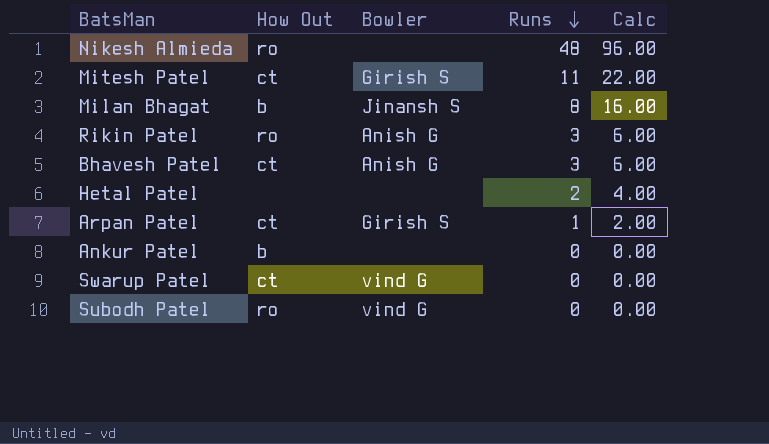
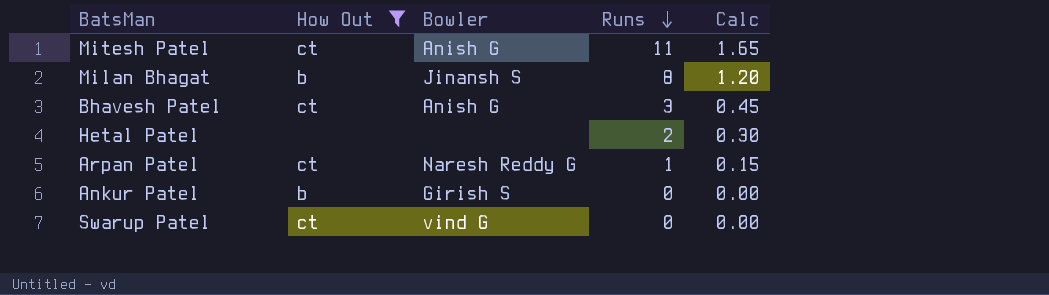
filter: none -> How Out != ro
column Calc | formula: [Runs] * 2 -> [Runs] * 0.15
Mitesh Patel | Bowler: Girish S -> Anish G
Arpan Patel | Bowler: Girish S -> Naresh Reddy G
Ankur Patel | Bowler: none -> Girish S

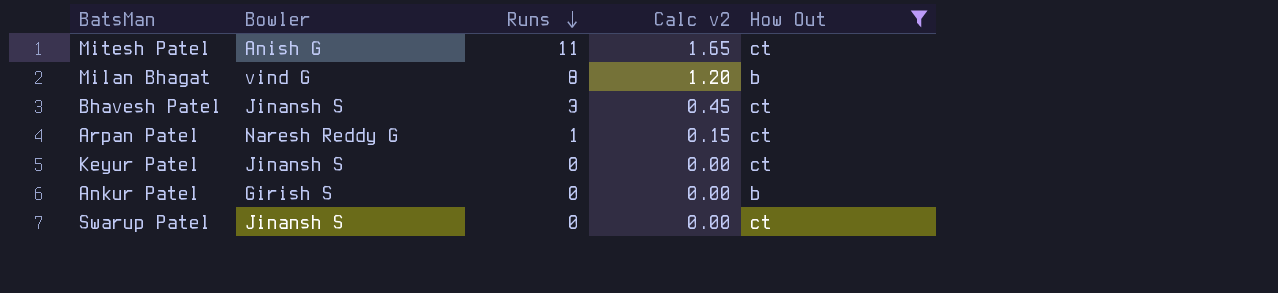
column name: Calc -> Calc v2
column How Out | position: 2 -> 5
row Hetal Patel: none | none | 2 | 0.30 -> none
Milan Bhagat | Bowler: Jinansh S -> vind G
Bhavesh Patel | Bowler: Anish G -> Jinansh S
row Keyur Patel: none -> Jinansh S | 0 | 0.00 | ct
Swarup Patel | Bowler: vind G -> Jinansh S

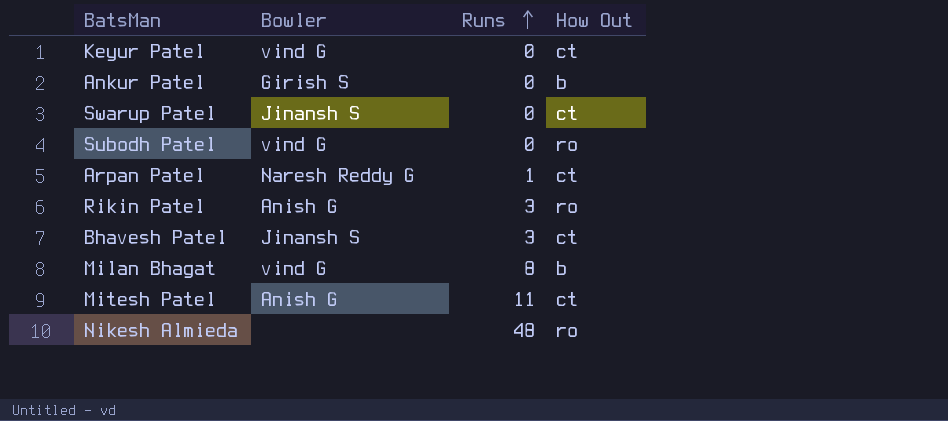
filter: How Out != ro -> none
row order: Runs descending -> Runs ascending
column Calc v2 | formula: [Runs] * 0.15 -> none
Keyur Patel | Bowler: Jinansh S -> vind G

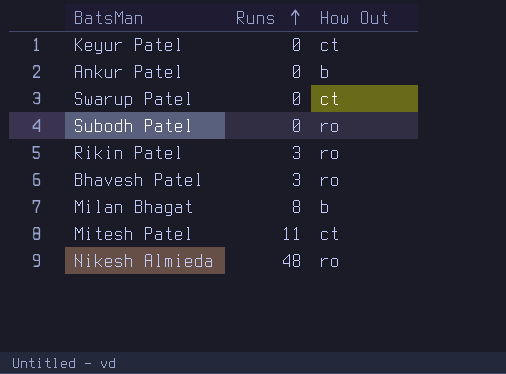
column Bowler | position: 2 -> none
row Arpan Patel: Naresh Reddy G | 1 | ct -> none
Bhavesh Patel | How Out: ct -> ro

